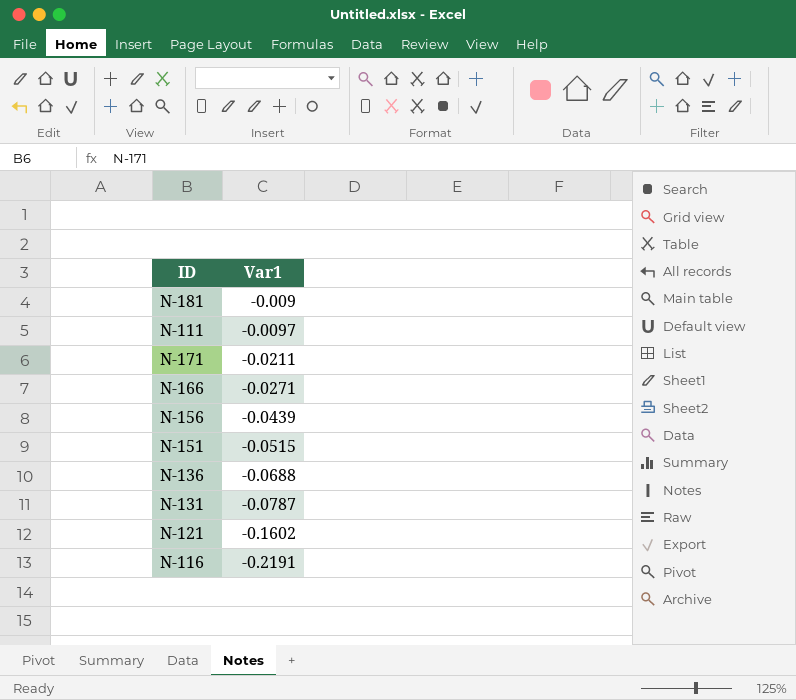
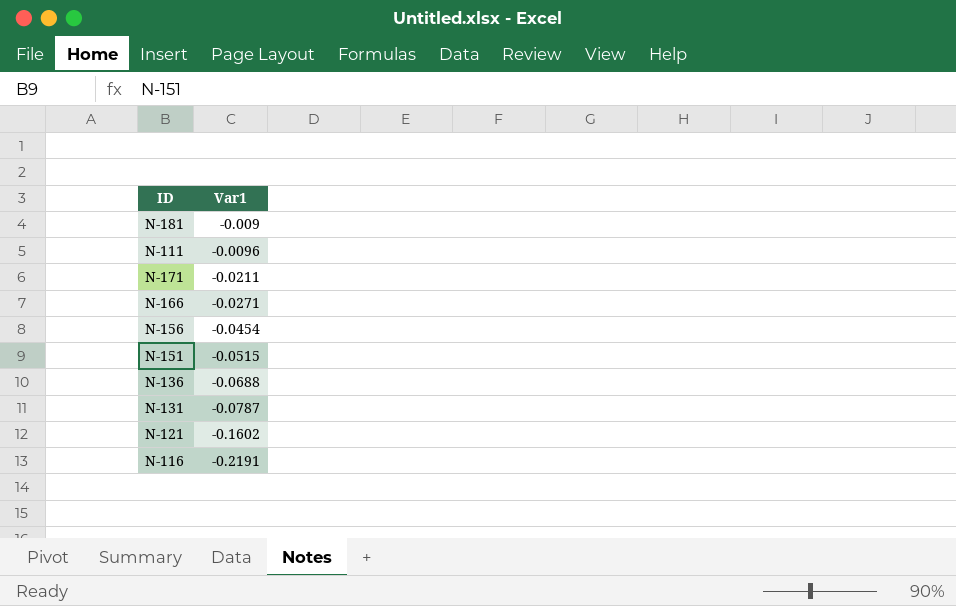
N-111 | Var1: -0.0097 -> -0.0096
N-156 | Var1: -0.0439 -> -0.0454

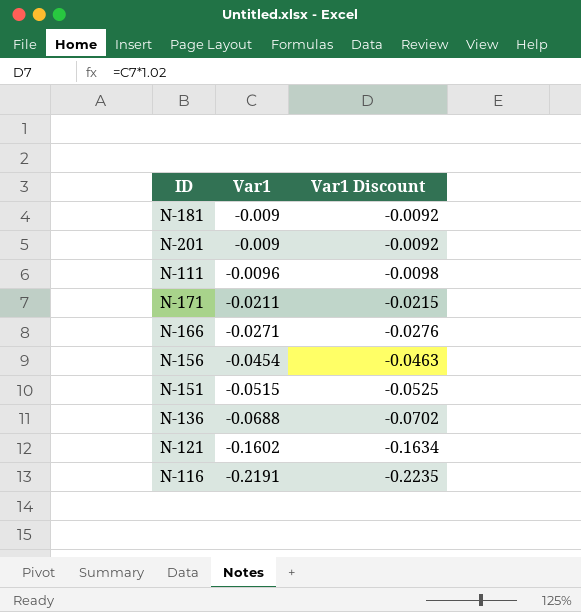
column Var1 Discount | formula: none -> [Var1] * 1.02
row N-131: -0.0787 -> none
row N-201: none -> -0.009 | -0.0092

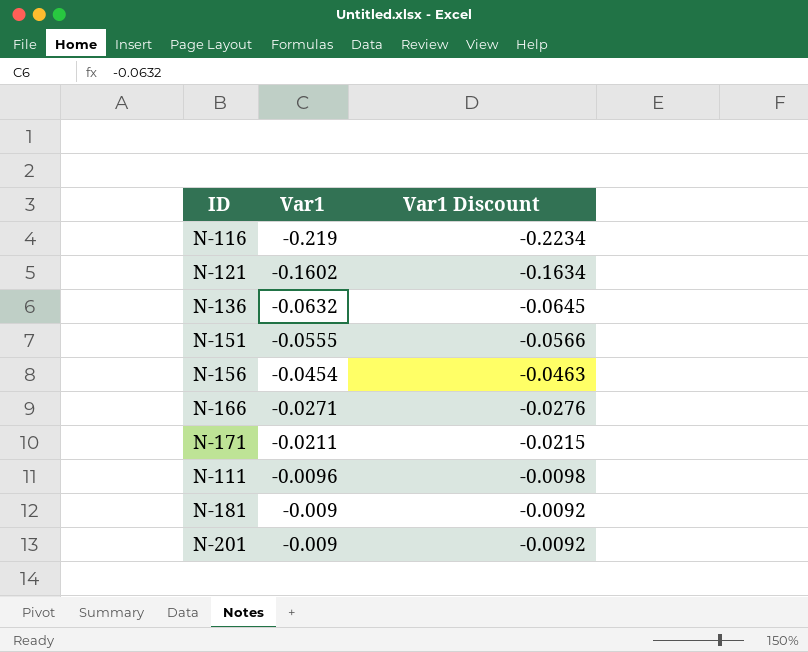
row order: Var1 descending -> Var1 ascending
N-116 | Var1: -0.2191 -> -0.219
N-116 | Var1 Discount: -0.2235 -> -0.2234
N-136 | Var1: -0.0688 -> -0.0632
N-136 | Var1 Discount: -0.0702 -> -0.0645
N-151 | Var1: -0.0515 -> -0.0555
N-151 | Var1 Discount: -0.0525 -> -0.0566

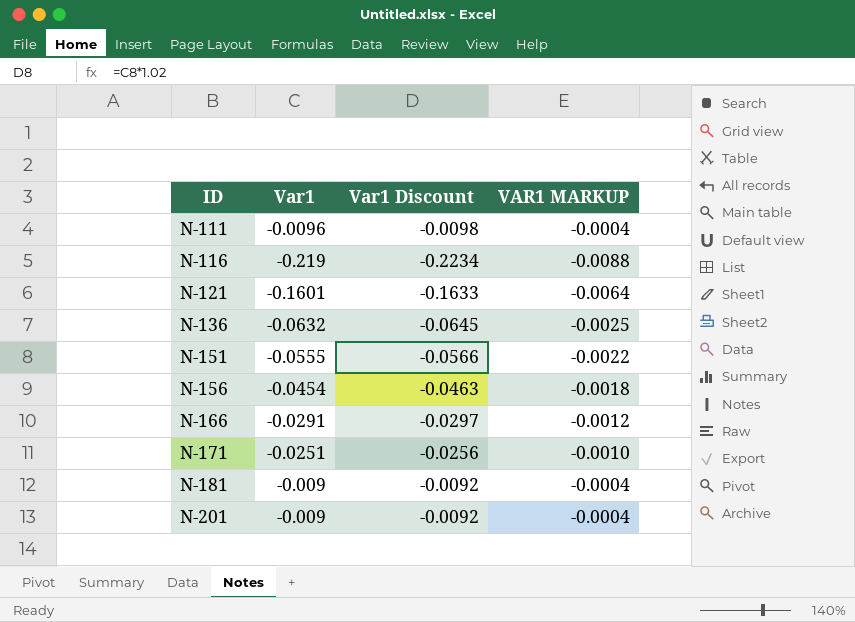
row order: Var1 ascending -> ID ascending
column VAR1 MARKUP | formula: none -> [Var1] * 0.04
N-121 | Var1: -0.1602 -> -0.1601
N-121 | Var1 Discount: -0.1634 -> -0.1633
N-166 | Var1: -0.0271 -> -0.0291
N-166 | Var1 Discount: -0.0276 -> -0.0297
N-171 | Var1: -0.0211 -> -0.0251
N-171 | Var1 Discount: -0.0215 -> -0.0256

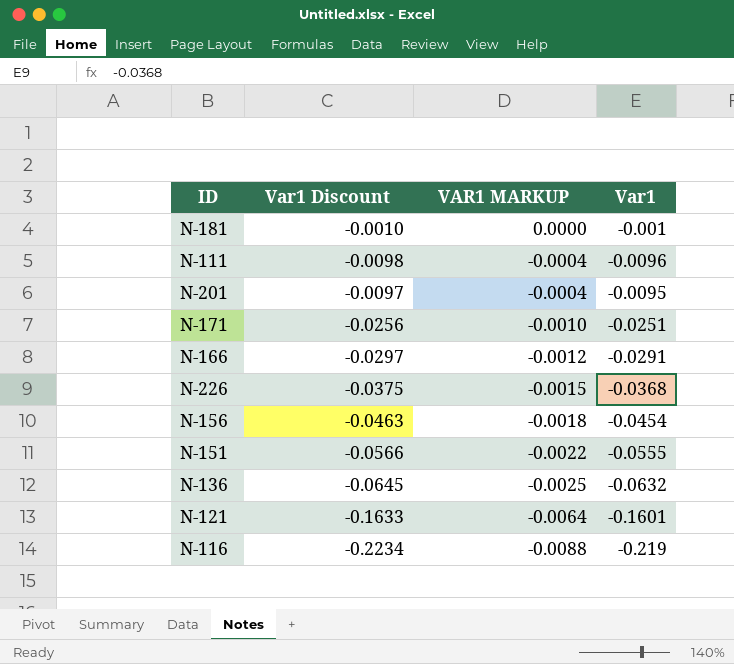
row order: ID ascending -> VAR1 MARKUP descending
column Var1 | position: 2 -> 4
N-181 | Var1 Discount: -0.0092 -> -0.0010
N-181 | VAR1 MARKUP: -0.0004 -> 0.0000
N-181 | Var1: -0.009 -> -0.001
N-201 | Var1 Discount: -0.0092 -> -0.0097
N-201 | Var1: -0.009 -> -0.0095
row N-226: none -> -0.0375 | -0.0015 | -0.0368

